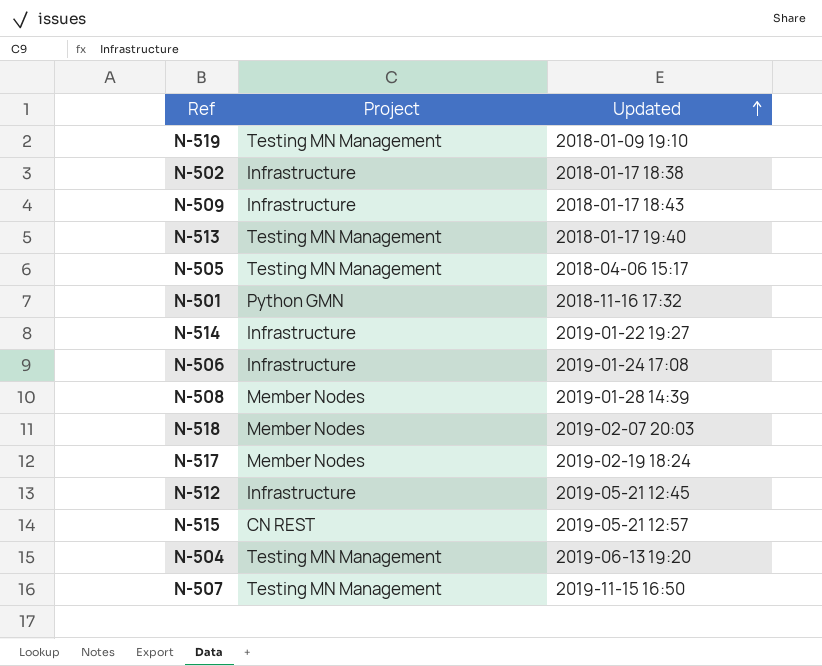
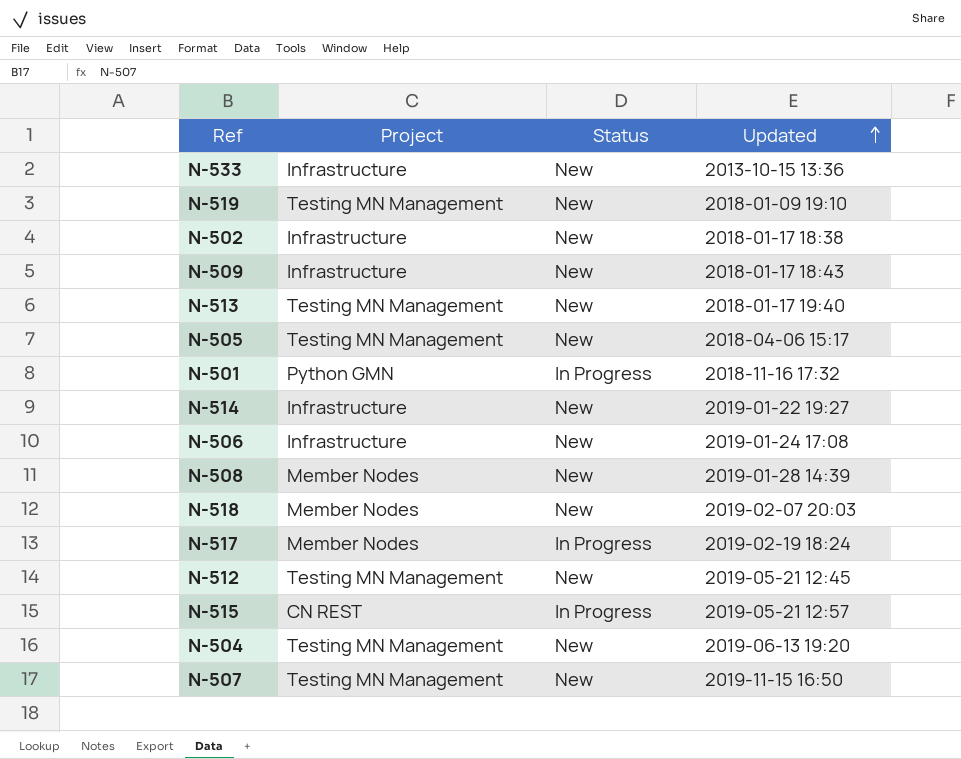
column Status | position: none -> 3
row N-533: none -> Infrastructure | New | 2013-10-15 13:36
N-512 | Project: Infrastructure -> Testing MN Management

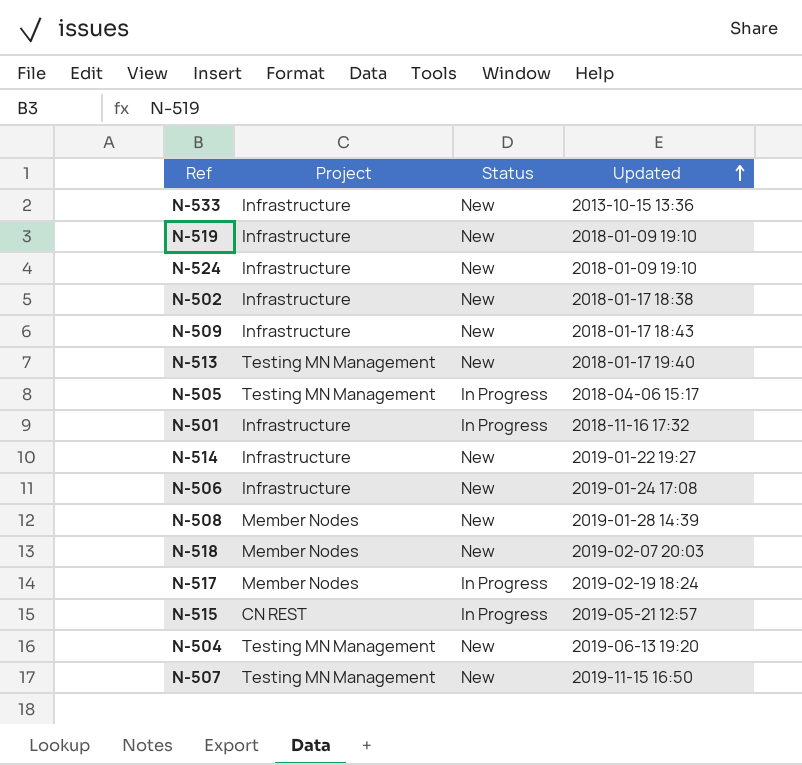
row N-512: Testing MN Management | New | 2019-05-21 12:45 -> none
N-519 | Project: Testing MN Management -> Infrastructure
row N-524: none -> Infrastructure | New | 2018-01-09 19:10
N-505 | Status: New -> In Progress
N-501 | Project: Python GMN -> Infrastructure

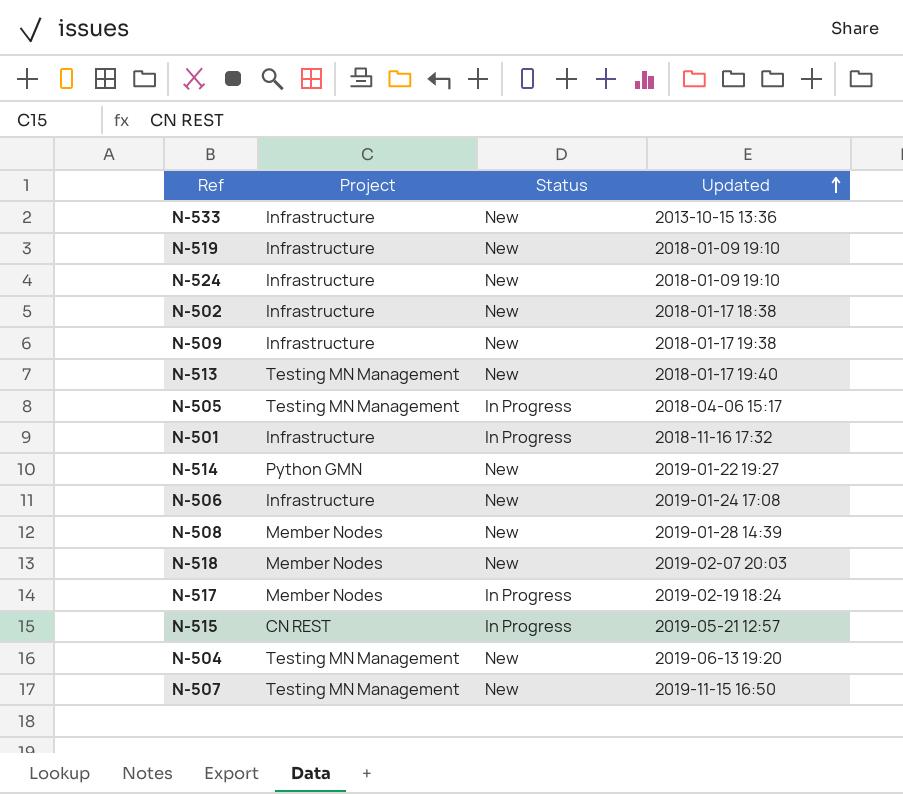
N-509 | Updated: 2018-01-17 18:43 -> 2018-01-17 19:38
N-514 | Project: Infrastructure -> Python GMN

